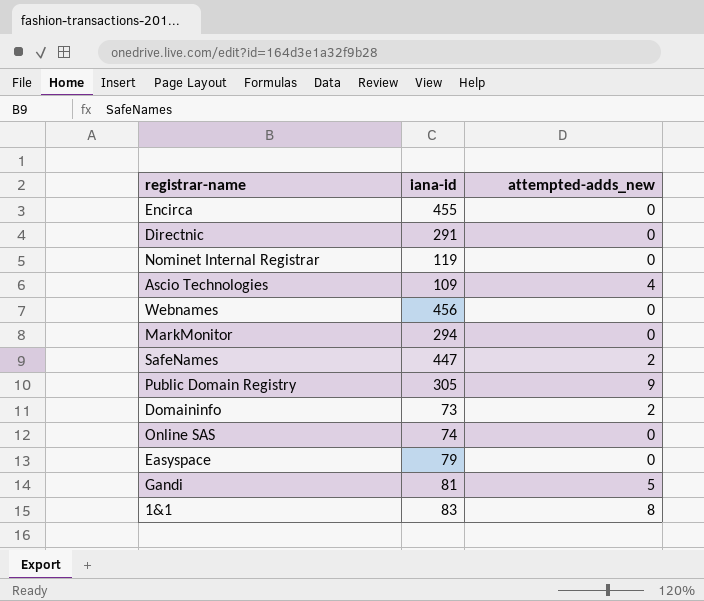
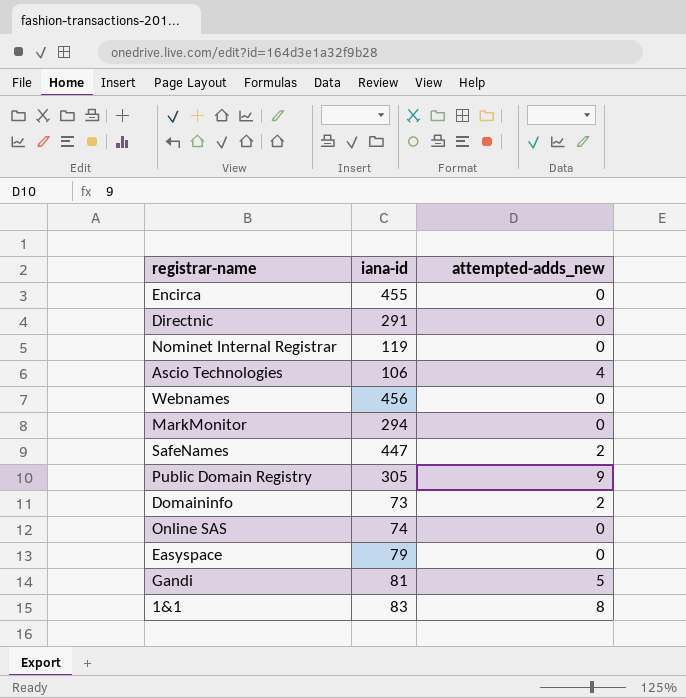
Ascio Technologies | iana-id: 109 -> 106

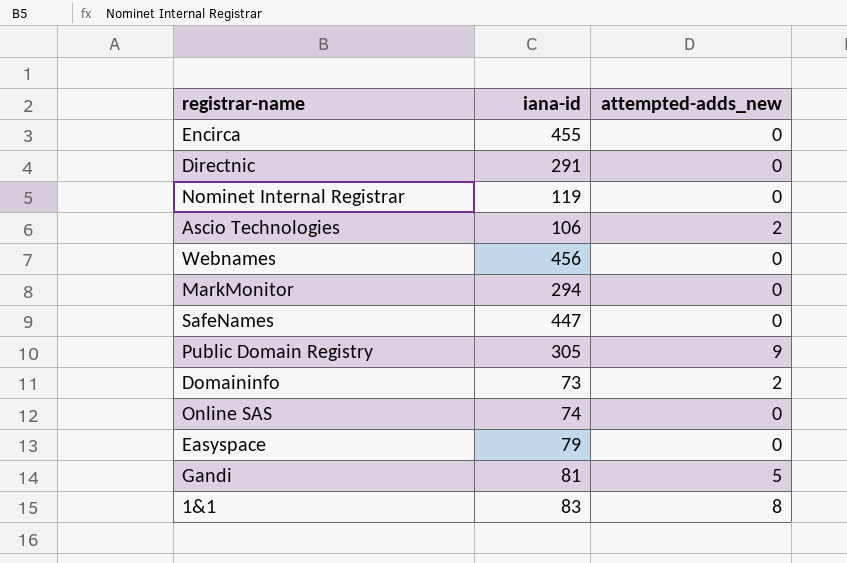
Ascio Technologies | attempted-adds_new: 4 -> 2
SafeNames | attempted-adds_new: 2 -> 0

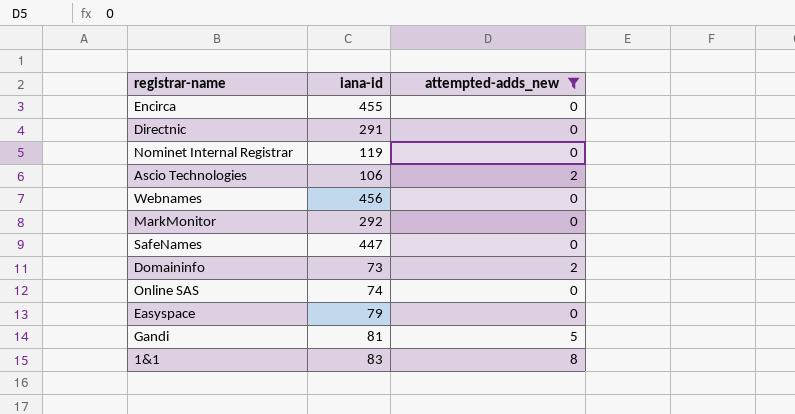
filter: none -> attempted-adds_new != 9
MarkMonitor | iana-id: 294 -> 292

